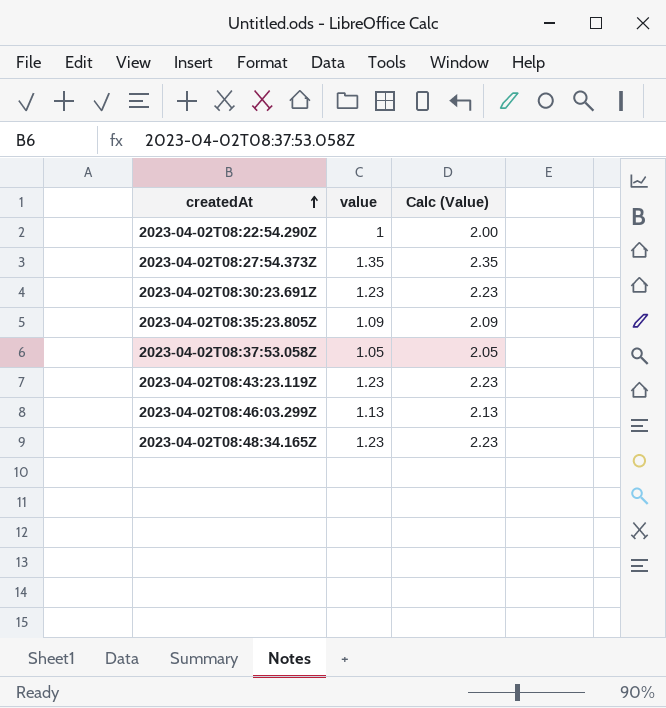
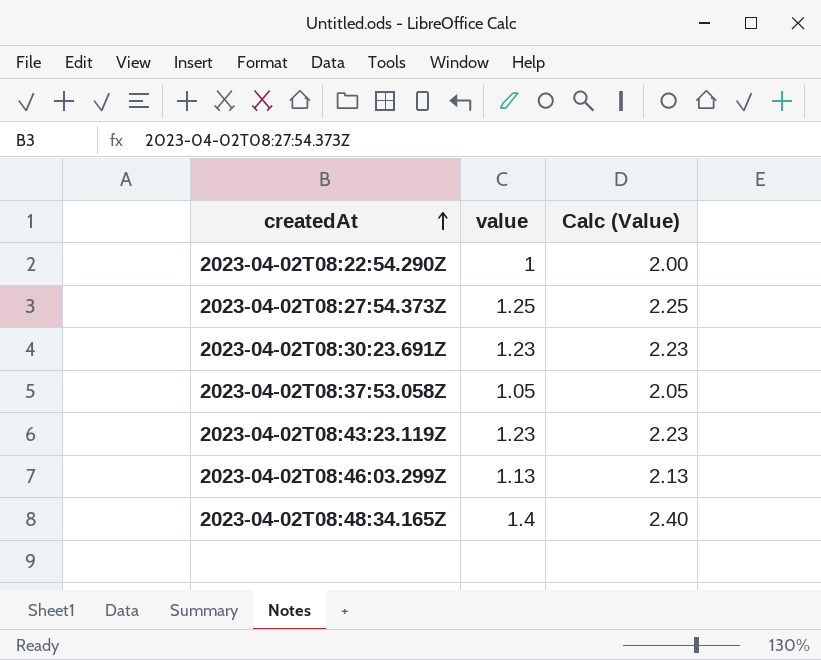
row 2023-04-02T08:35:23.805Z: 1.09 | 2.09 -> none
2023-04-02T08:27:54.373Z | value: 1.35 -> 1.25
2023-04-02T08:27:54.373Z | Calc (Value): 2.35 -> 2.25
2023-04-02T08:48:34.165Z | value: 1.23 -> 1.4
2023-04-02T08:48:34.165Z | Calc (Value): 2.23 -> 2.40

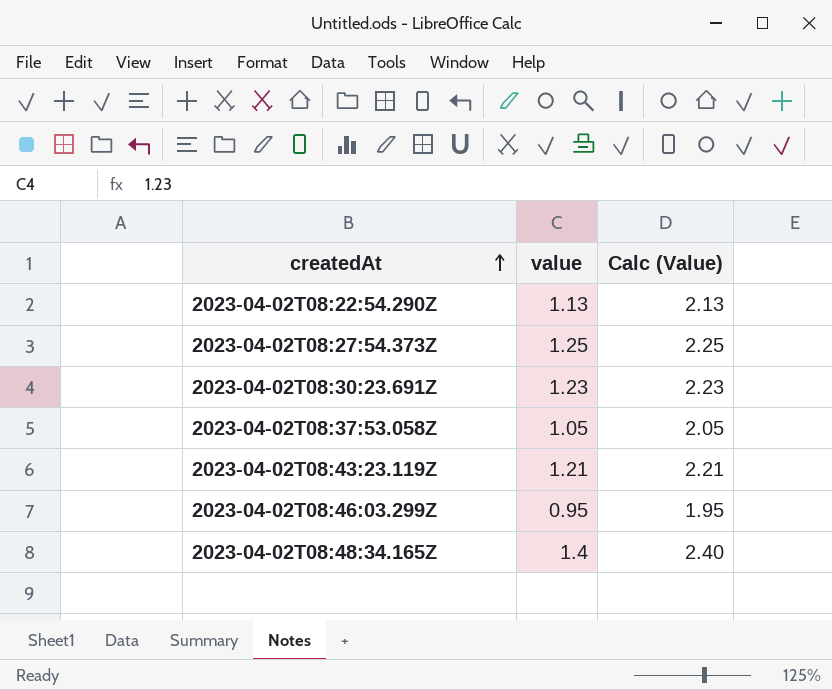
2023-04-02T08:22:54.290Z | value: 1 -> 1.13
2023-04-02T08:22:54.290Z | Calc (Value): 2.00 -> 2.13
2023-04-02T08:43:23.119Z | value: 1.23 -> 1.21
2023-04-02T08:43:23.119Z | Calc (Value): 2.23 -> 2.21
2023-04-02T08:46:03.299Z | value: 1.13 -> 0.95
2023-04-02T08:46:03.299Z | Calc (Value): 2.13 -> 1.95

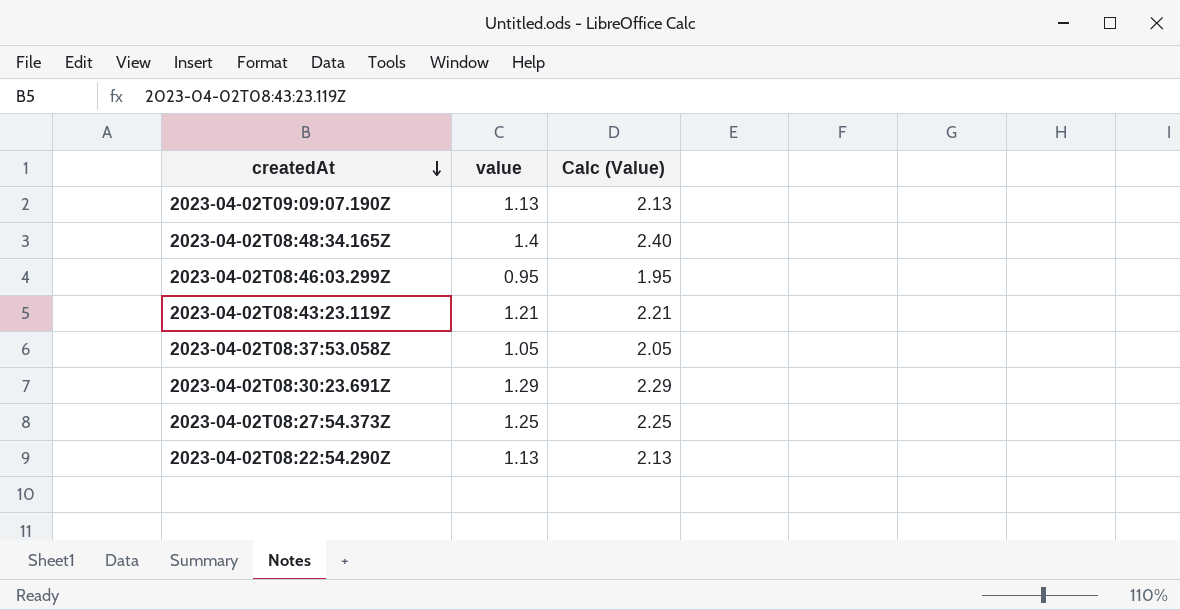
row order: createdAt ascending -> createdAt descending
row 2023-04-02T09:09:07.190Z: none -> 1.13 | 2.13
2023-04-02T08:30:23.691Z | value: 1.23 -> 1.29
2023-04-02T08:30:23.691Z | Calc (Value): 2.23 -> 2.29

